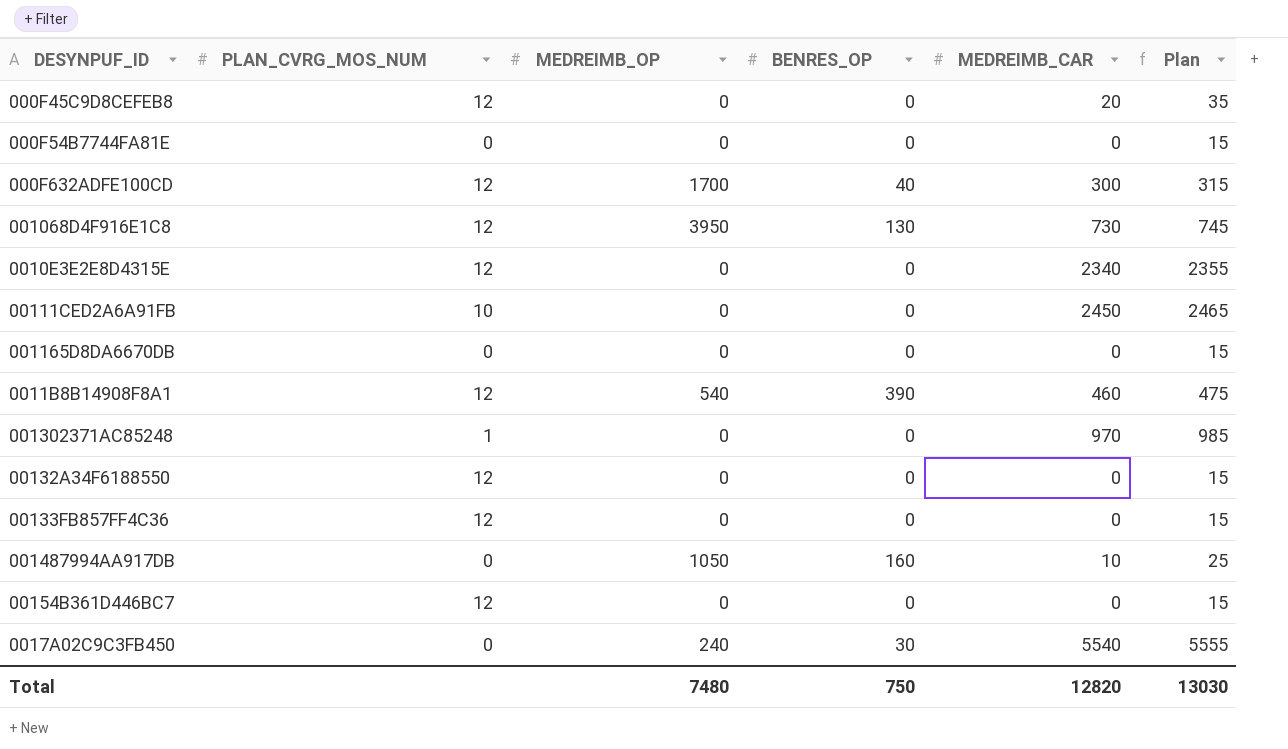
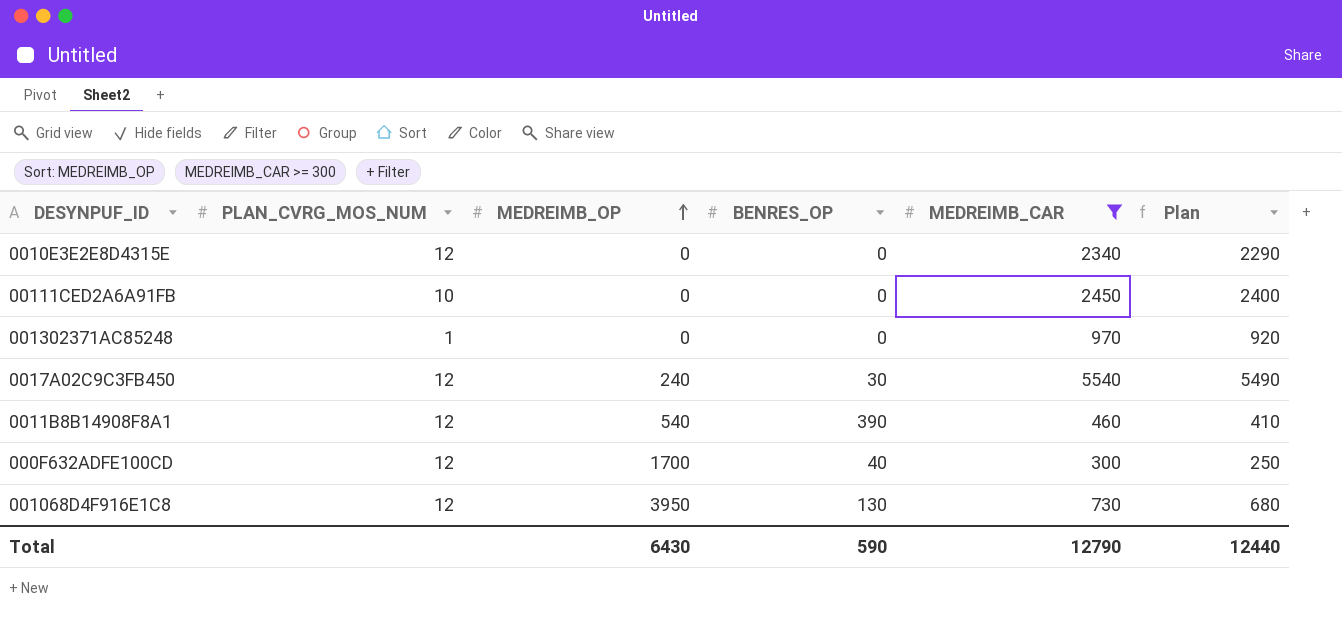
filter: none -> MEDREIMB_CAR >= 300
row order: none -> MEDREIMB_OP ascending
column Plan | formula: [MEDREIMB_CAR] + 15 -> [MEDREIMB_CAR] - 50
0017A02C9C3FB450 | PLAN_CVRG_MOS_NUM: 0 -> 12
Total | MEDREIMB_OP: 7480 -> 6430
Total | BENRES_OP: 750 -> 590
Total | MEDREIMB_CAR: 12820 -> 12790
Total | Plan: 13030 -> 12440

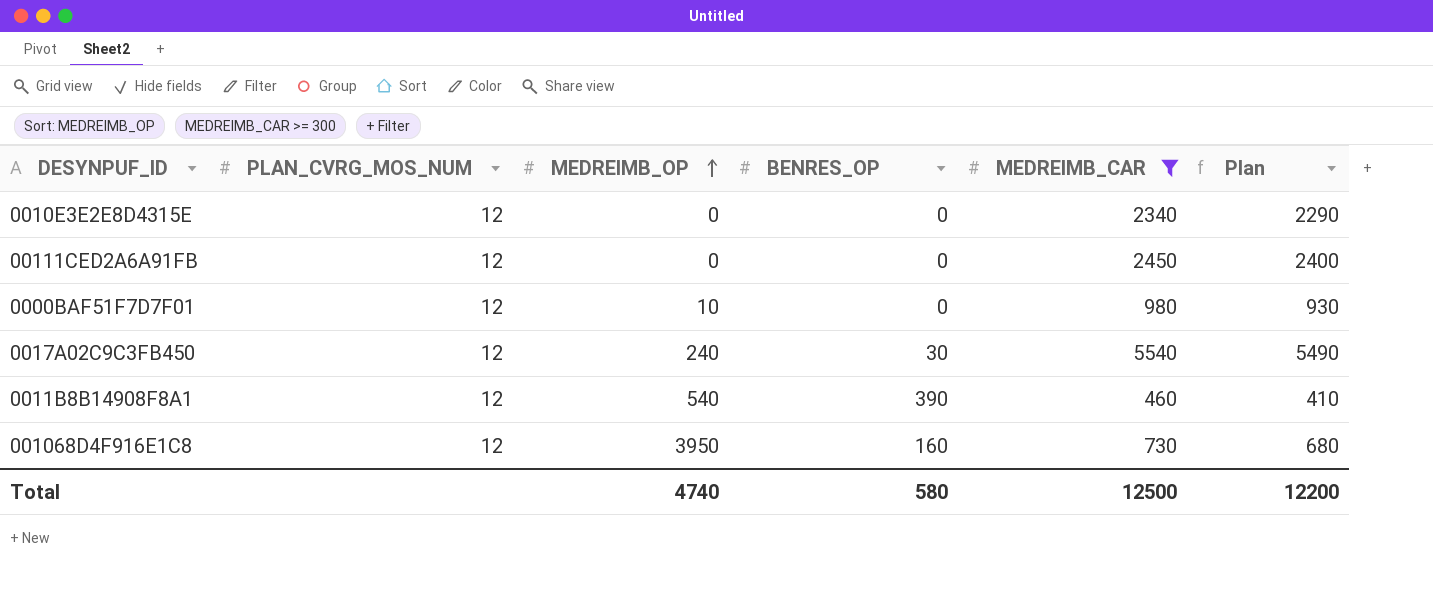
row 001302371AC85248: 1 | 0 | 0 | 970 | 920 -> none
row 000F632ADFE100CD: 12 | 1700 | 40 | 300 | 250 -> none
00111CED2A6A91FB | PLAN_CVRG_MOS_NUM: 10 -> 12
row 0000BAF51F7D7F01: none -> 12 | 10 | 0 | 980 | 930
001068D4F916E1C8 | BENRES_OP: 130 -> 160
Total | MEDREIMB_OP: 6430 -> 4740
Total | BENRES_OP: 590 -> 580
Total | MEDREIMB_CAR: 12790 -> 12500
Total | Plan: 12440 -> 12200

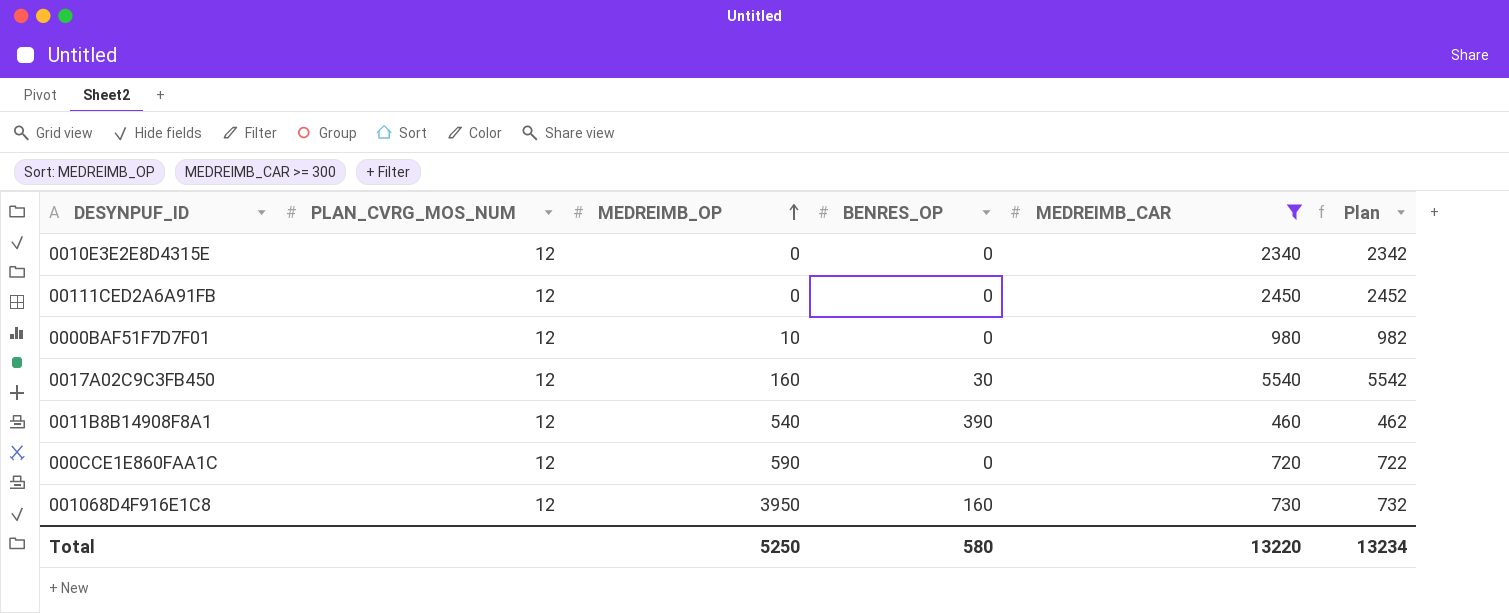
column Plan | formula: [MEDREIMB_CAR] - 50 -> [MEDREIMB_CAR] + 2
0017A02C9C3FB450 | MEDREIMB_OP: 240 -> 160
row 000CCE1E860FAA1C: none -> 12 | 590 | 0 | 720 | 722
Total | MEDREIMB_OP: 4740 -> 5250
Total | MEDREIMB_CAR: 12500 -> 13220
Total | Plan: 12200 -> 13234

